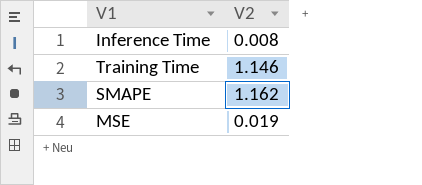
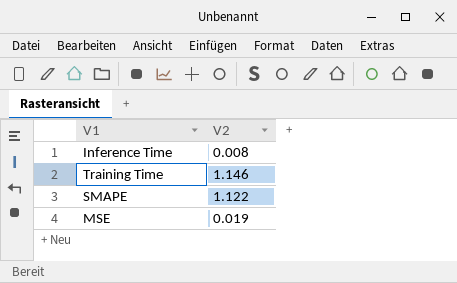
SMAPE | V2: 1.162 -> 1.122

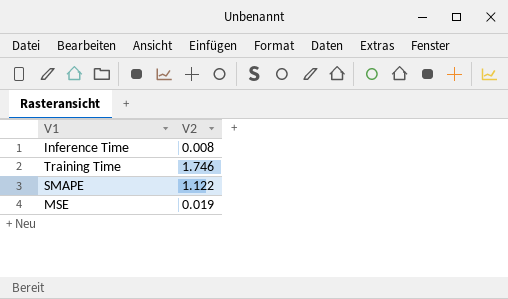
Training Time | V2: 1.146 -> 1.746

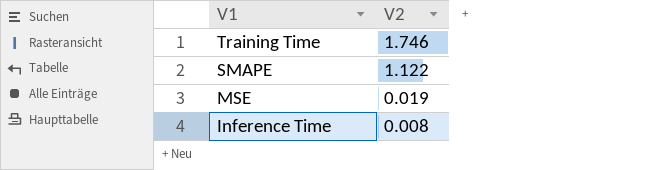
row order: none -> V1 descending

